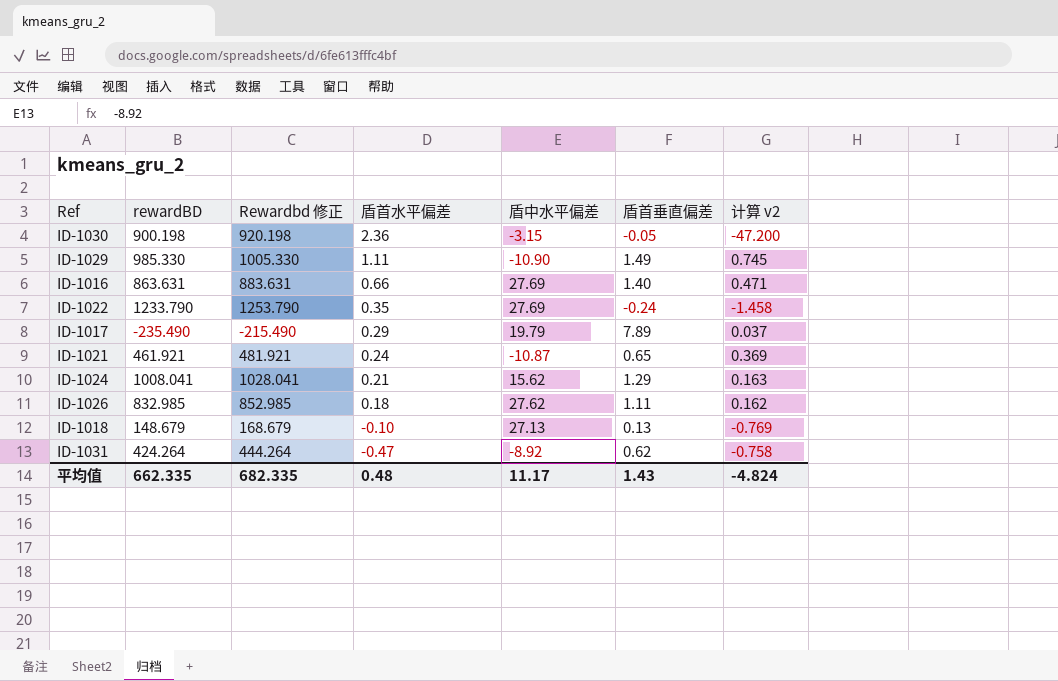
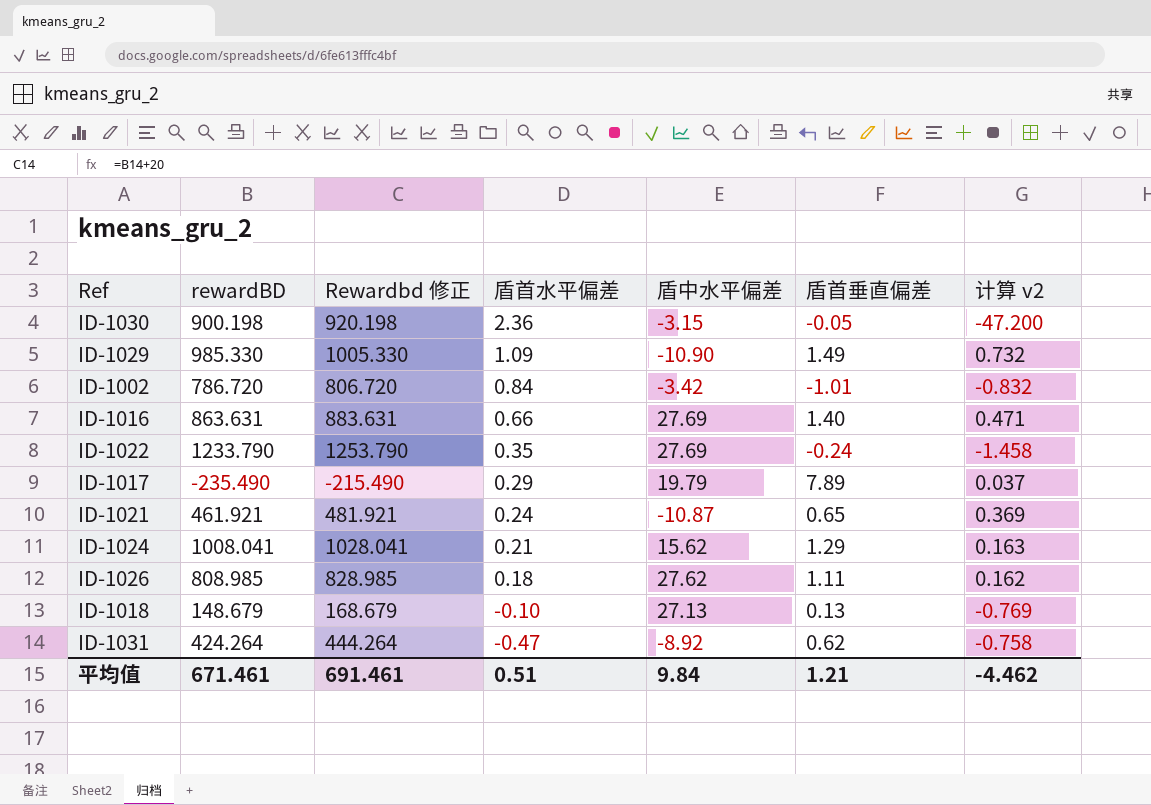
ID-1029 | 盾首水平偏差: 1.11 -> 1.09
ID-1029 | 计算 v2: 0.745 -> 0.732
row ID-1002: none -> 786.720 | 806.720 | 0.84 | -3.42 | -1.01 | -0.832
ID-1026 | rewardBD: 832.985 -> 808.985
ID-1026 | Rewardbd 修正: 852.985 -> 828.985
平均值 | rewardBD: 662.335 -> 671.461
平均值 | Rewardbd 修正: 682.335 -> 691.461
平均值 | 盾首水平偏差: 0.48 -> 0.51
平均值 | 盾中水平偏差: 11.17 -> 9.84
平均值 | 盾首垂直偏差: 1.43 -> 1.21
平均值 | 计算 v2: -4.824 -> -4.462

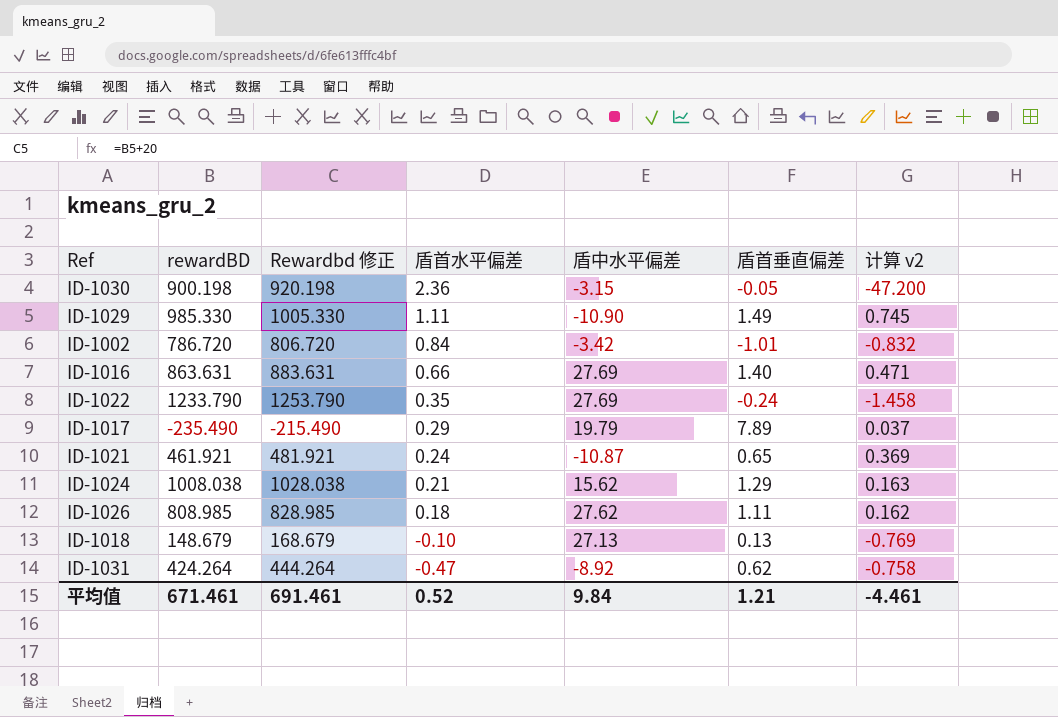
ID-1029 | 盾首水平偏差: 1.09 -> 1.11
ID-1029 | 计算 v2: 0.732 -> 0.745
ID-1024 | rewardBD: 1008.041 -> 1008.038
ID-1024 | Rewardbd 修正: 1028.041 -> 1028.038
平均值 | 盾首水平偏差: 0.51 -> 0.52
平均值 | 计算 v2: -4.462 -> -4.461

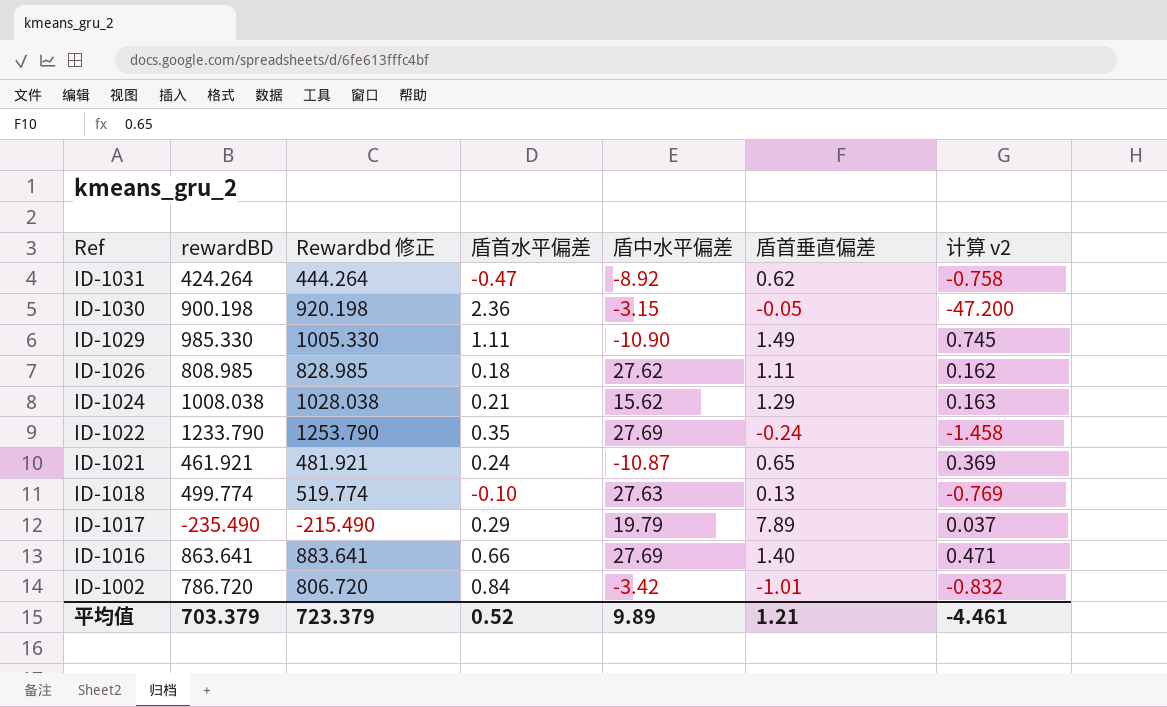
row order: 盾首水平偏差 descending -> Ref descending
ID-1018 | rewardBD: 148.679 -> 499.774
ID-1018 | Rewardbd 修正: 168.679 -> 519.774
ID-1018 | 盾中水平偏差: 27.13 -> 27.63
ID-1016 | rewardBD: 863.631 -> 863.641
ID-1016 | Rewardbd 修正: 883.631 -> 883.641
平均值 | rewardBD: 671.461 -> 703.379
平均值 | Rewardbd 修正: 691.461 -> 723.379
平均值 | 盾中水平偏差: 9.84 -> 9.89

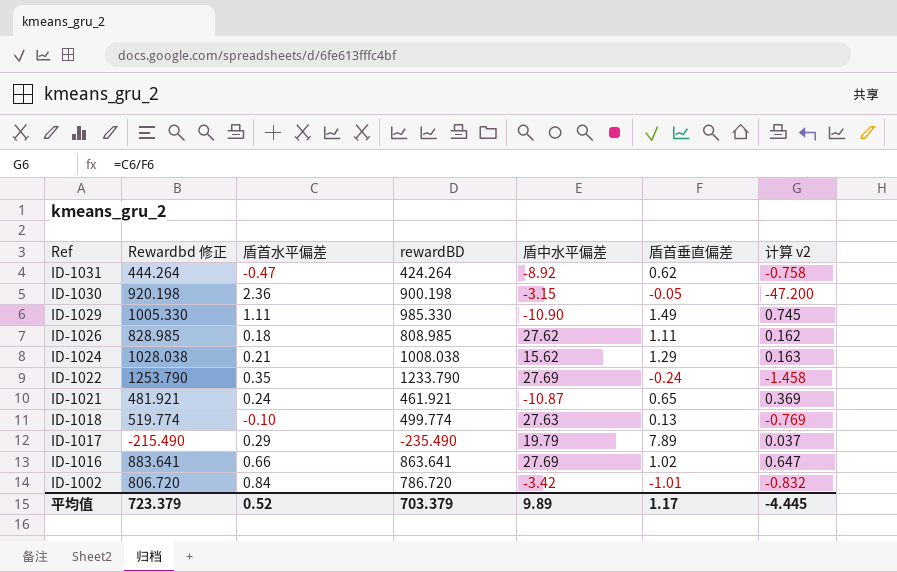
column rewardBD | position: 2 -> 4
ID-1016 | 盾首垂直偏差: 1.40 -> 1.02
ID-1016 | 计算 v2: 0.471 -> 0.647
平均值 | 盾首垂直偏差: 1.21 -> 1.17
平均值 | 计算 v2: -4.461 -> -4.445

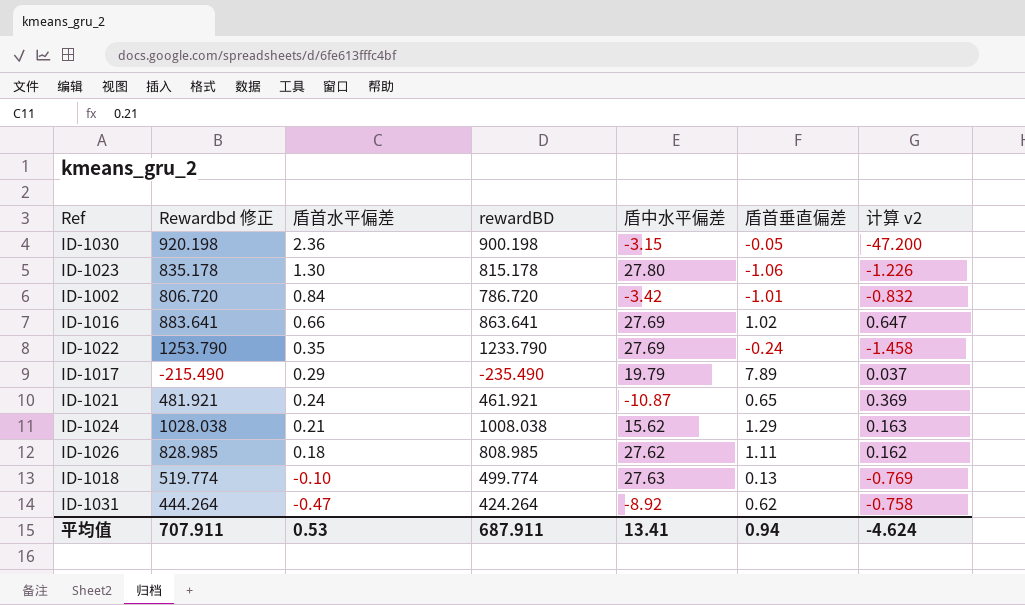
row order: Ref descending -> 盾首水平偏差 descending
row ID-1029: 1005.330 | 1.11 | 985.330 | -10.90 | 1.49 | 0.745 -> none
row ID-1023: none -> 835.178 | 1.30 | 815.178 | 27.80 | -1.06 | -1.226
平均值 | Rewardbd 修正: 723.379 -> 707.911
平均值 | 盾首水平偏差: 0.52 -> 0.53
平均值 | rewardBD: 703.379 -> 687.911
平均值 | 盾中水平偏差: 9.89 -> 13.41
平均值 | 盾首垂直偏差: 1.17 -> 0.94
平均值 | 计算 v2: -4.445 -> -4.624

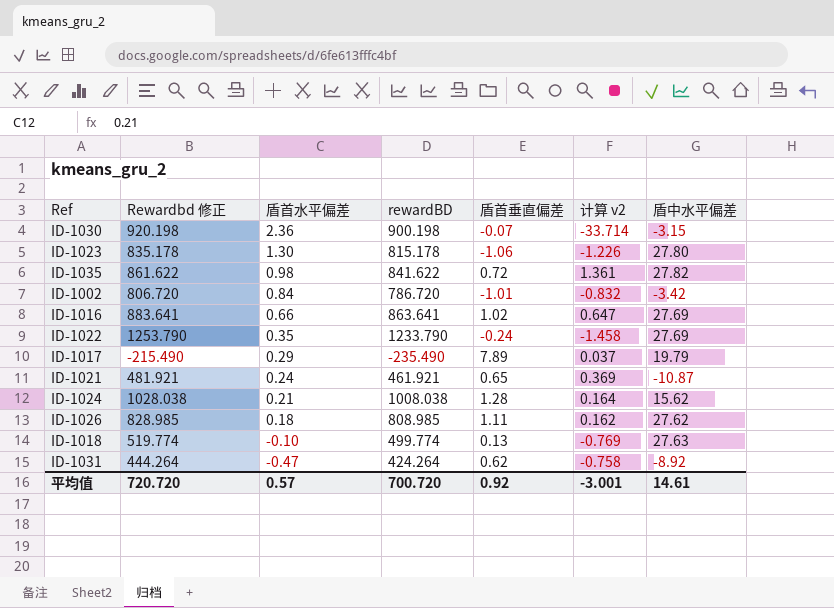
column 盾中水平偏差 | position: 5 -> 7
ID-1030 | 盾首垂直偏差: -0.05 -> -0.07
ID-1030 | 计算 v2: -47.200 -> -33.714
row ID-1035: none -> 861.622 | 0.98 | 841.622 | 0.72 | 1.361 | 27.82
ID-1024 | 盾首垂直偏差: 1.29 -> 1.28
ID-1024 | 计算 v2: 0.163 -> 0.164
平均值 | Rewardbd 修正: 707.911 -> 720.720
平均值 | 盾首水平偏差: 0.53 -> 0.57
平均值 | rewardBD: 687.911 -> 700.720
平均值 | 盾首垂直偏差: 0.94 -> 0.92
平均值 | 计算 v2: -4.624 -> -3.001
平均值 | 盾中水平偏差: 13.41 -> 14.61

